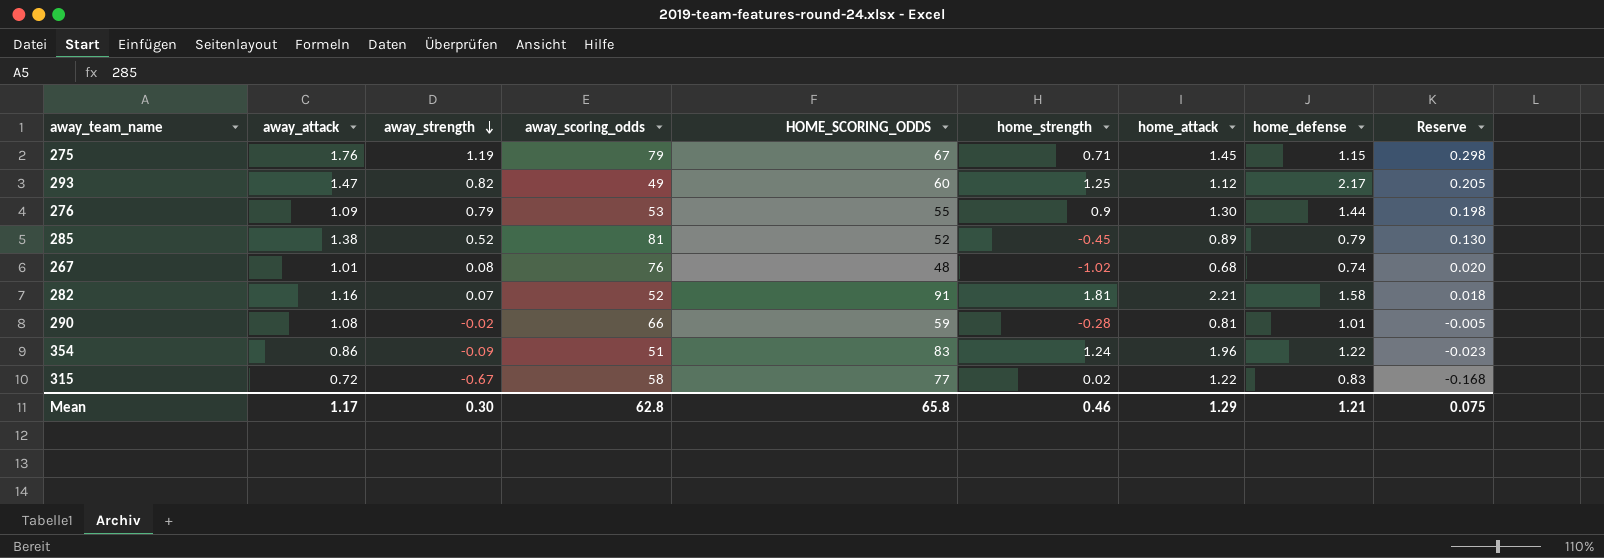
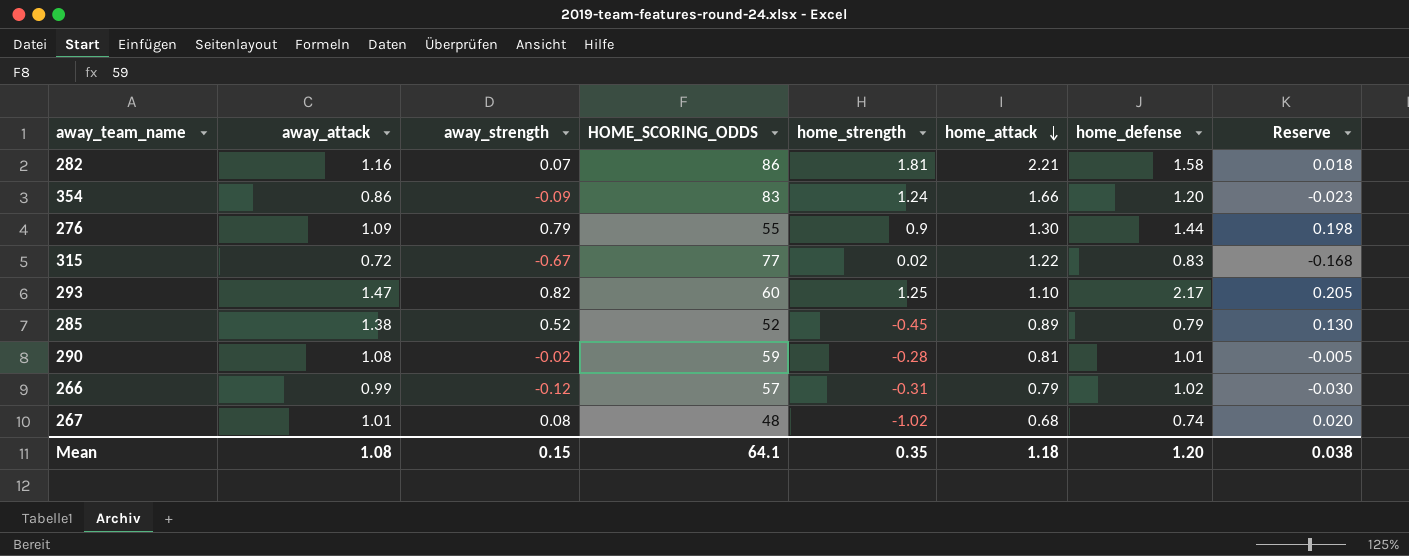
row order: away_strength descending -> home_attack descending
column away_scoring_odds | position: 4 -> none
row 275: 1.76 | 1.19 | 79 | 67 | 0.71 | 1.45 | 1.15 | 0.298 -> none
282 | HOME_SCORING_ODDS: 91 -> 86
354 | home_attack: 1.96 -> 1.66
354 | home_defense: 1.22 -> 1.20
293 | home_attack: 1.12 -> 1.10
row 266: none -> 0.99 | -0.12 | 57 | -0.31 | 0.79 | 1.02 | -0.030
Mean | away_attack: 1.17 -> 1.08
Mean | away_strength: 0.30 -> 0.15
Mean | HOME_SCORING_ODDS: 65.8 -> 64.1
Mean | home_strength: 0.46 -> 0.35
Mean | home_attack: 1.29 -> 1.18
Mean | home_defense: 1.21 -> 1.20
Mean | Reserve: 0.075 -> 0.038

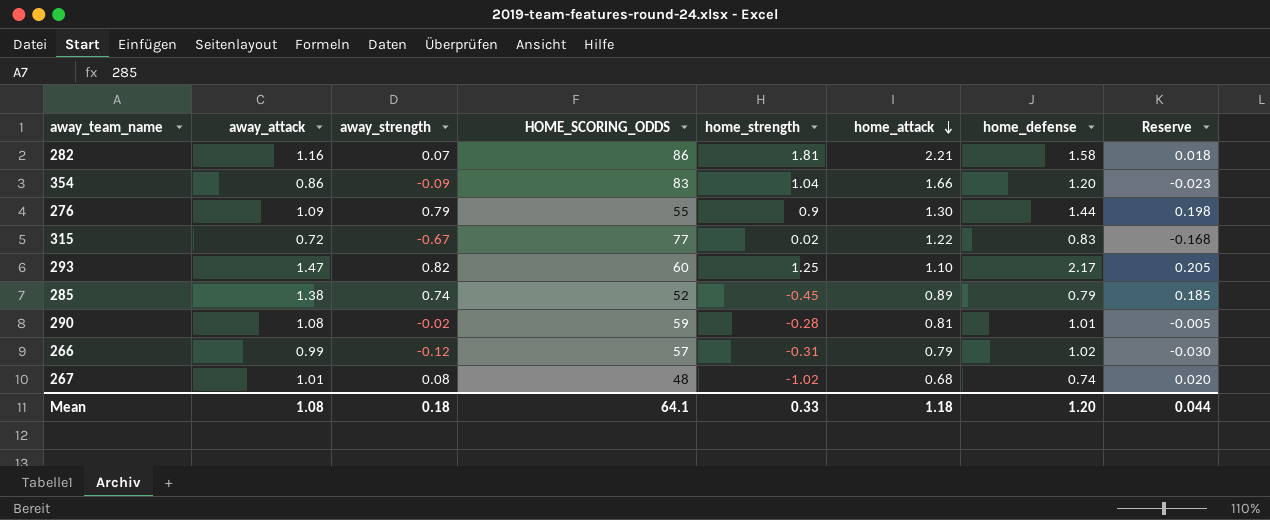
354 | home_strength: 1.24 -> 1.04
285 | away_strength: 0.52 -> 0.74
285 | Reserve: 0.130 -> 0.185
Mean | away_strength: 0.15 -> 0.18
Mean | home_strength: 0.35 -> 0.33
Mean | Reserve: 0.038 -> 0.044

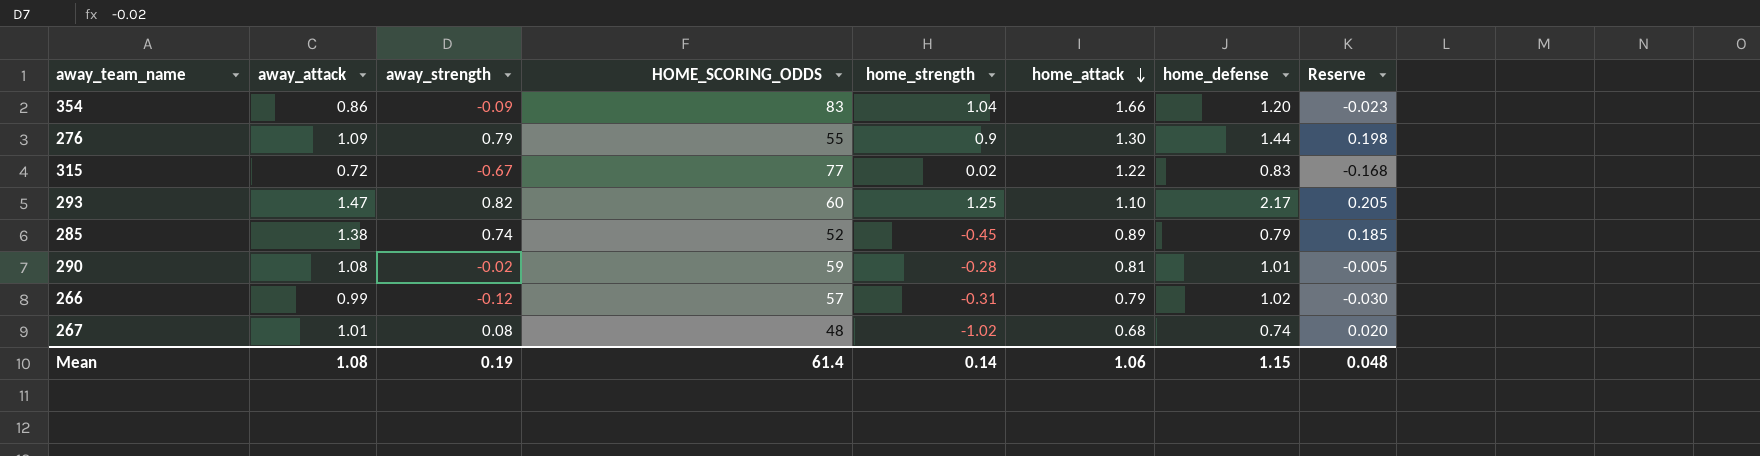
row 282: 1.16 | 0.07 | 86 | 1.81 | 2.21 | 1.58 | 0.018 -> none
Mean | away_strength: 0.18 -> 0.19
Mean | HOME_SCORING_ODDS: 64.1 -> 61.4
Mean | home_strength: 0.33 -> 0.14
Mean | home_attack: 1.18 -> 1.06
Mean | home_defense: 1.20 -> 1.15
Mean | Reserve: 0.044 -> 0.048

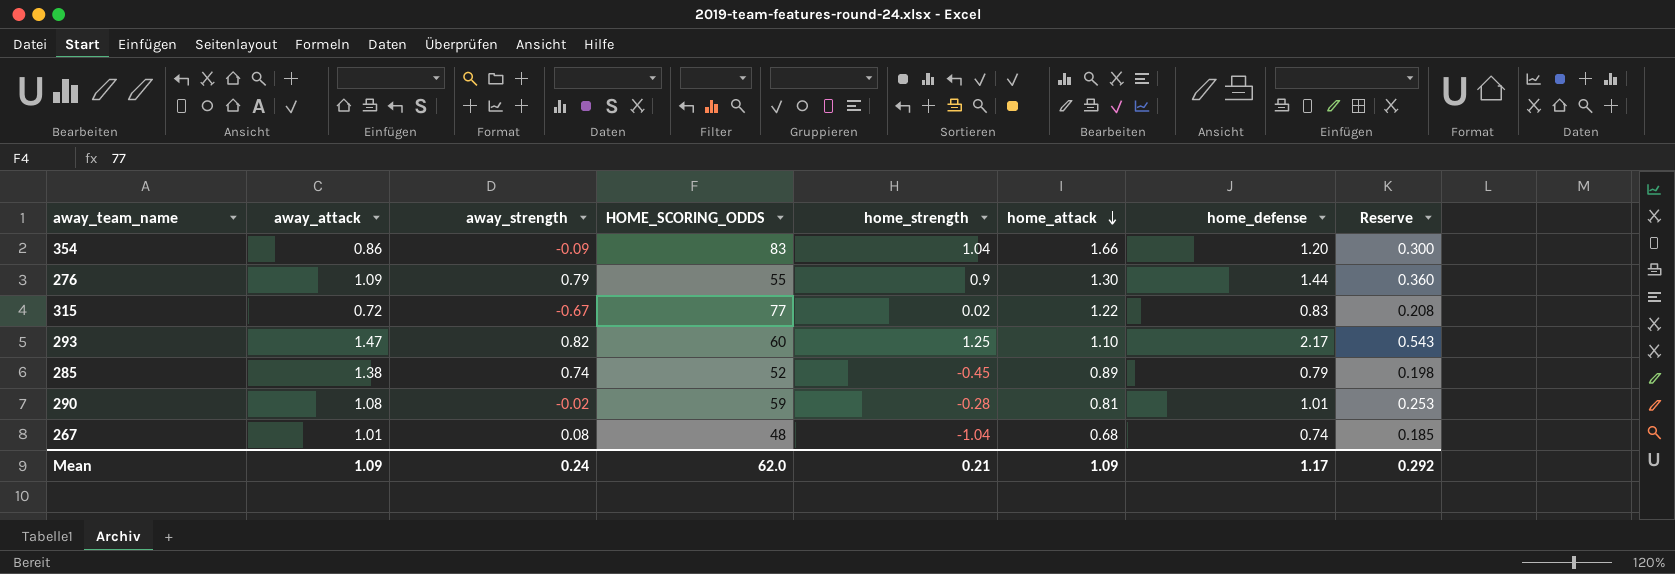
column Reserve | formula: [away_strength] * 0.25 -> [home_defense] * 0.25
row 266: 0.99 | -0.12 | 57 | -0.31 | 0.79 | 1.02 | -0.030 -> none
267 | home_strength: -1.02 -> -1.04
Mean | away_attack: 1.08 -> 1.09
Mean | away_strength: 0.19 -> 0.24
Mean | HOME_SCORING_ODDS: 61.4 -> 62.0
Mean | home_strength: 0.14 -> 0.21
Mean | home_attack: 1.06 -> 1.09
Mean | home_defense: 1.15 -> 1.17
Mean | Reserve: 0.048 -> 0.292

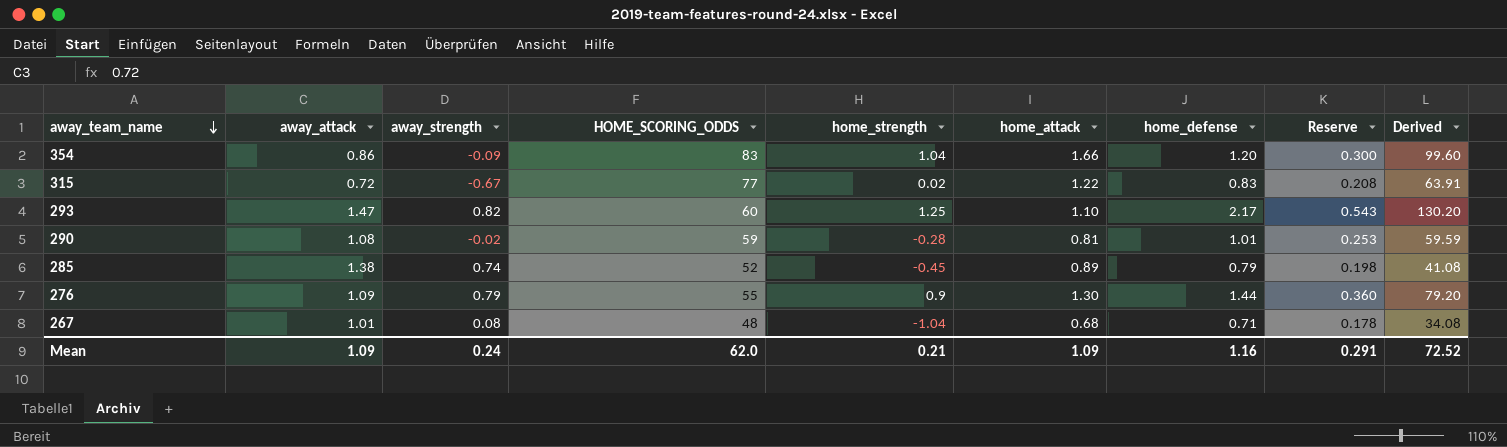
row order: home_attack descending -> away_team_name descending
column Derived | formula: none -> [HOME_SCORING_ODDS] * [home_defense]
267 | home_defense: 0.74 -> 0.71
267 | Reserve: 0.185 -> 0.178
Mean | home_defense: 1.17 -> 1.16
Mean | Reserve: 0.292 -> 0.291

